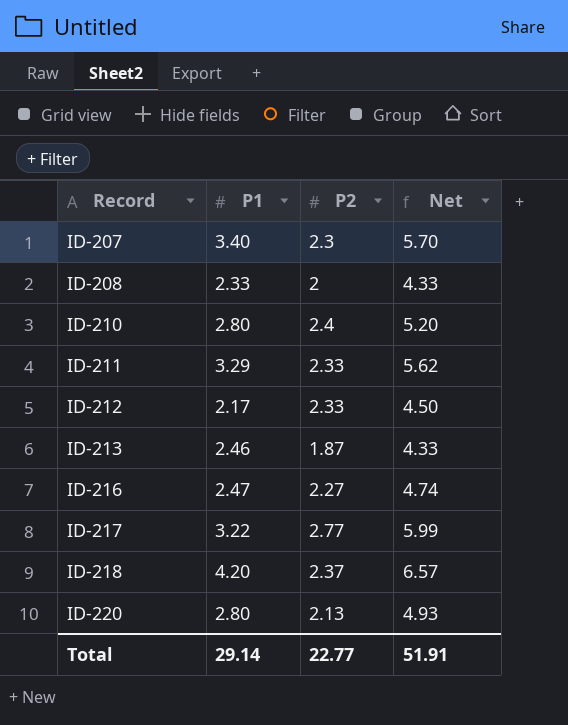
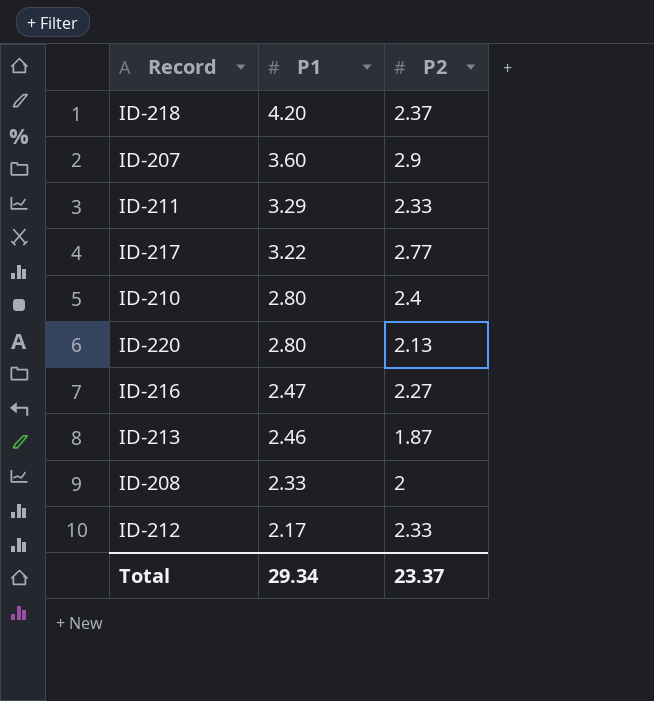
row order: Record ascending -> P1 descending
column Net | formula: [P1] + [P2] -> none
ID-207 | P1: 3.40 -> 3.60
ID-207 | P2: 2.3 -> 2.9
Total | P1: 29.14 -> 29.34
Total | P2: 22.77 -> 23.37

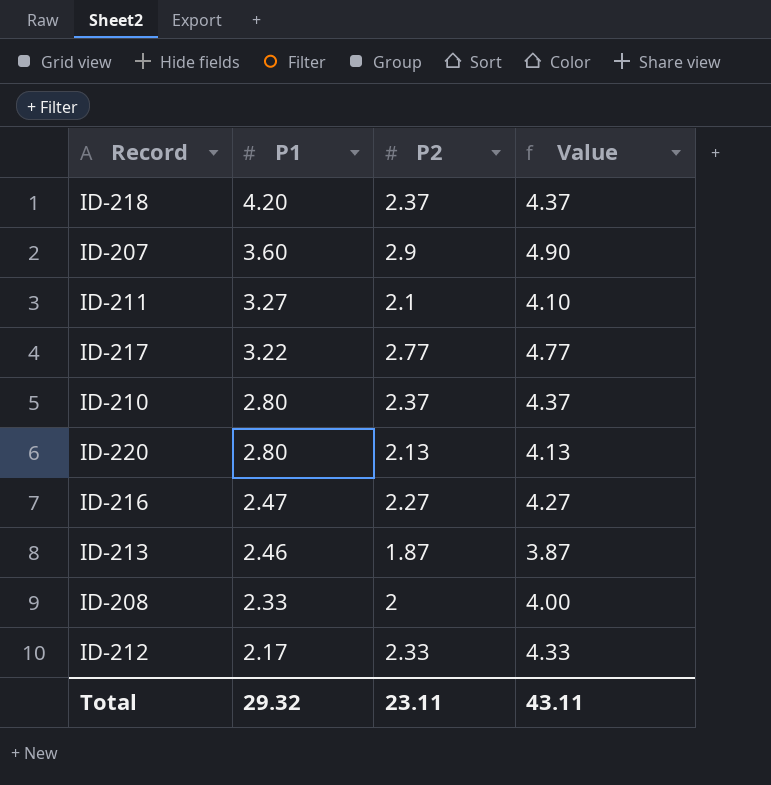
column Value | formula: none -> [P2] + 2
ID-211 | P1: 3.29 -> 3.27
ID-211 | P2: 2.33 -> 2.1
ID-210 | P2: 2.4 -> 2.37
Total | P1: 29.34 -> 29.32
Total | P2: 23.37 -> 23.11

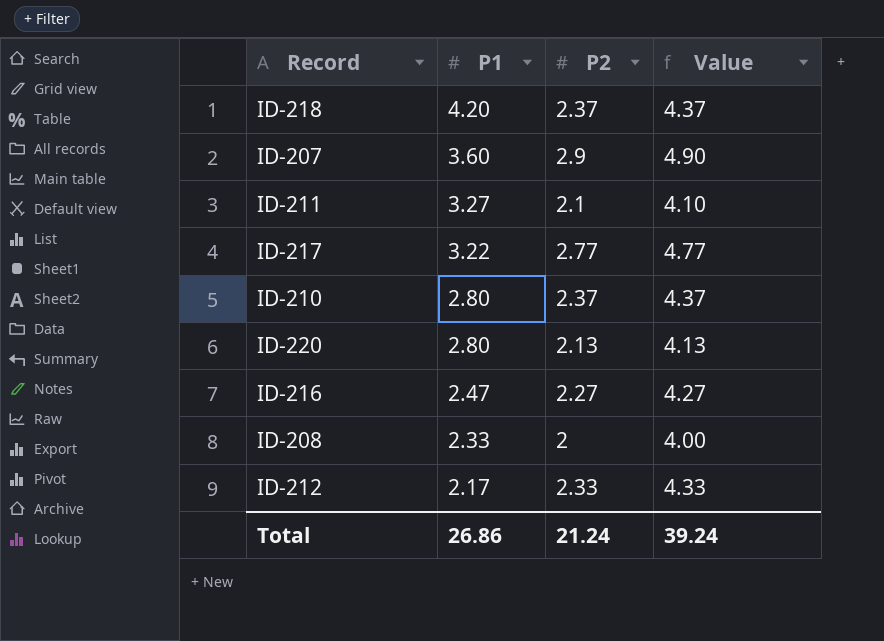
row ID-213: 2.46 | 1.87 | 3.87 -> none
Total | P1: 29.32 -> 26.86
Total | P2: 23.11 -> 21.24
Total | Value: 43.11 -> 39.24

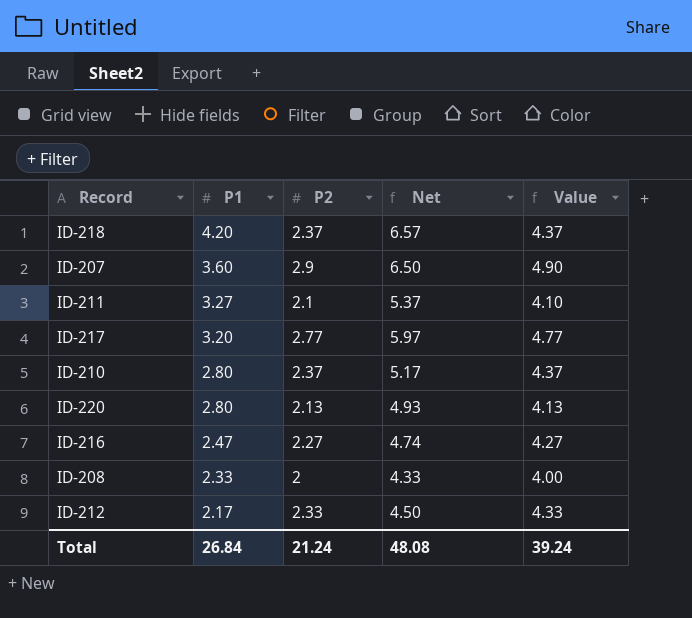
column Net | formula: none -> [P1] + [P2]
ID-217 | P1: 3.22 -> 3.20
Total | P1: 26.86 -> 26.84

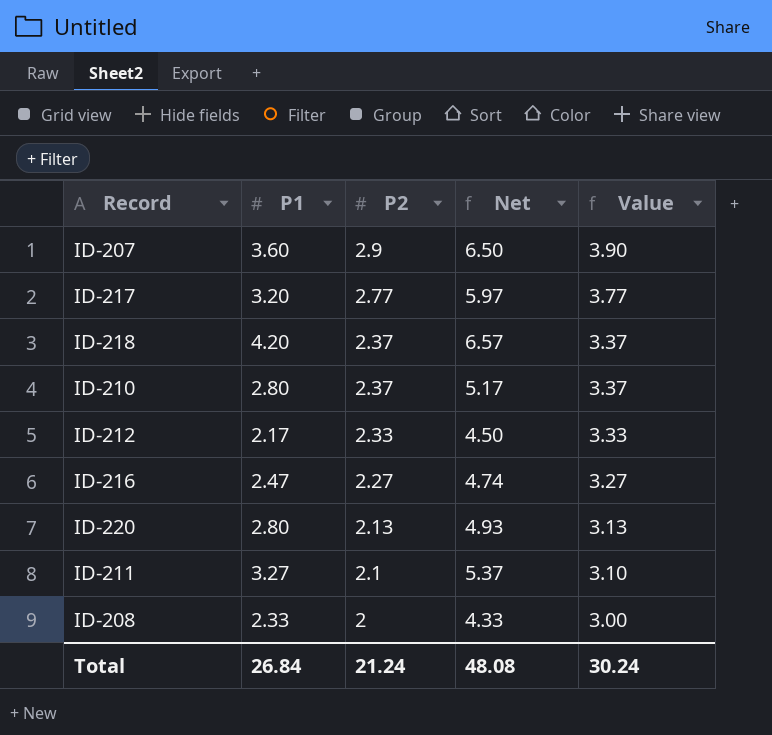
row order: P1 descending -> P2 descending
column Value | formula: [P2] + 2 -> [P2] + 1
Total | Value: 39.24 -> 30.24

